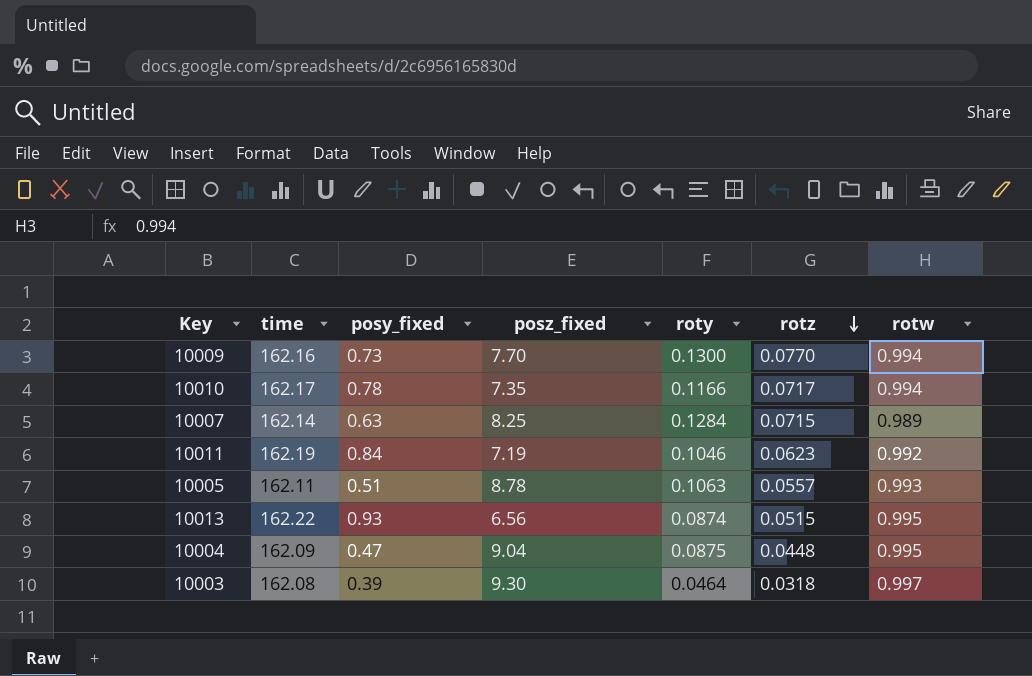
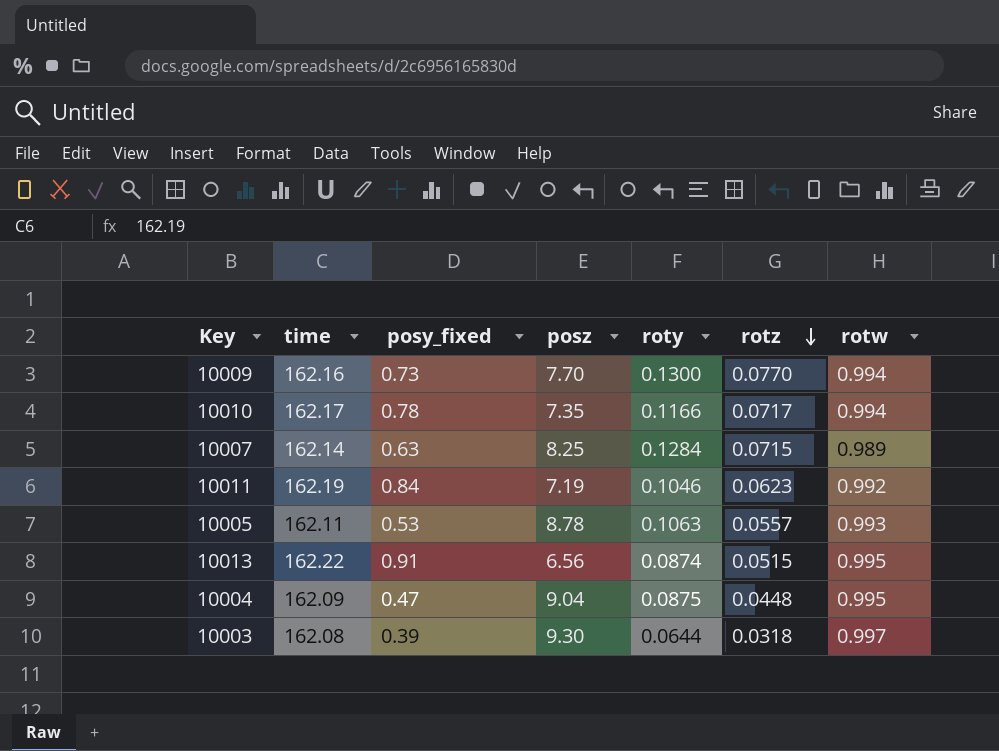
column name: posz_fixed -> posz
10005 | posy_fixed: 0.51 -> 0.53
10013 | posy_fixed: 0.93 -> 0.91
10003 | roty: 0.0464 -> 0.0644

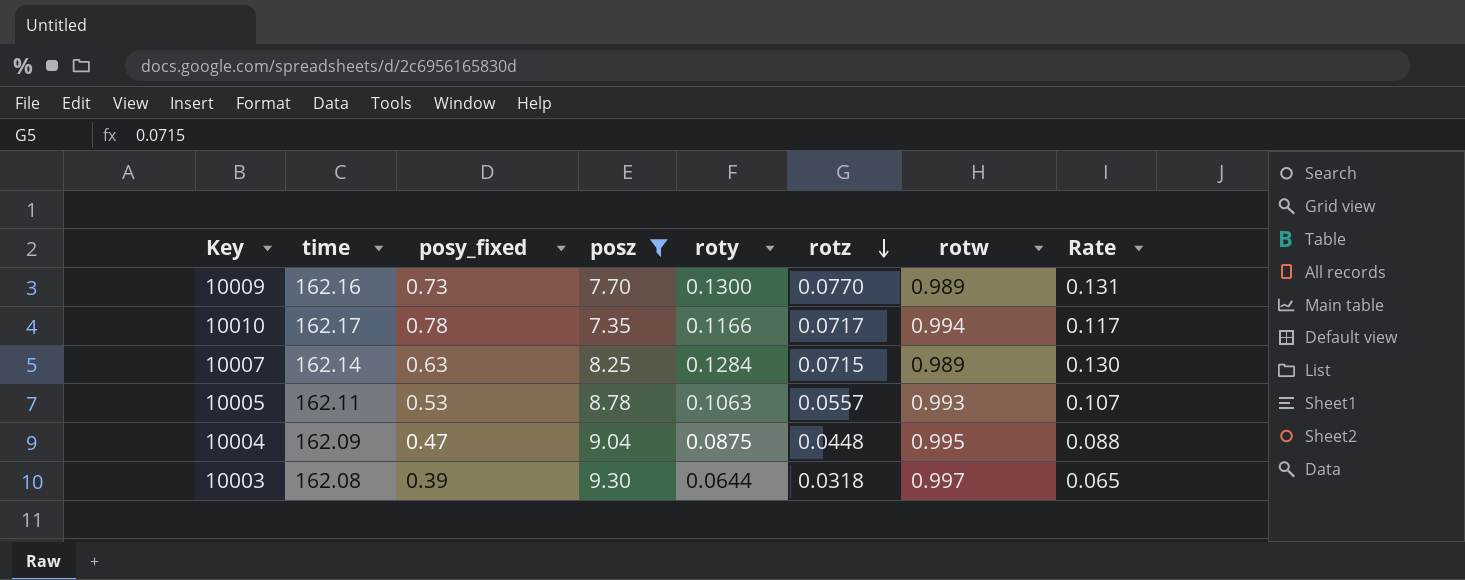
filter: none -> posz >= 7.35
column Rate | formula: none -> [roty] / [rotw]
10009 | rotw: 0.994 -> 0.989

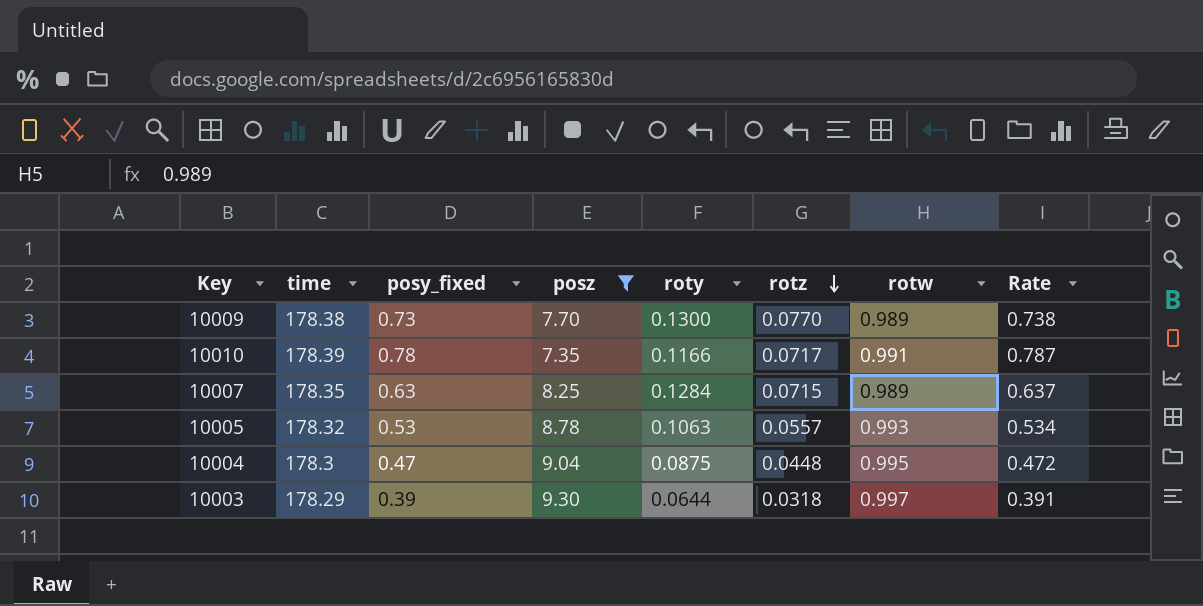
column Rate | formula: [roty] / [rotw] -> [posy_fixed] / [rotw]
10009 | time: 162.16 -> 178.38
10010 | time: 162.17 -> 178.39
10010 | rotw: 0.994 -> 0.991
10007 | time: 162.14 -> 178.35
10005 | time: 162.11 -> 178.32
10004 | time: 162.09 -> 178.3
10003 | time: 162.08 -> 178.29

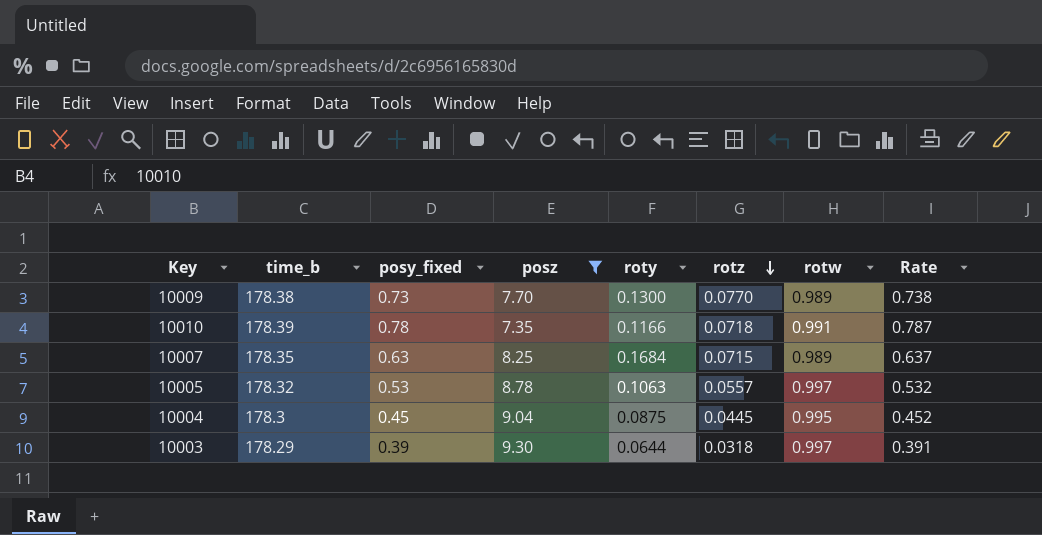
column name: time -> time_b
10010 | rotz: 0.0717 -> 0.0718
10007 | roty: 0.1284 -> 0.1684
10005 | rotw: 0.993 -> 0.997
10005 | Rate: 0.534 -> 0.532
10004 | posy_fixed: 0.47 -> 0.45
10004 | rotz: 0.0448 -> 0.0445
10004 | Rate: 0.472 -> 0.452

